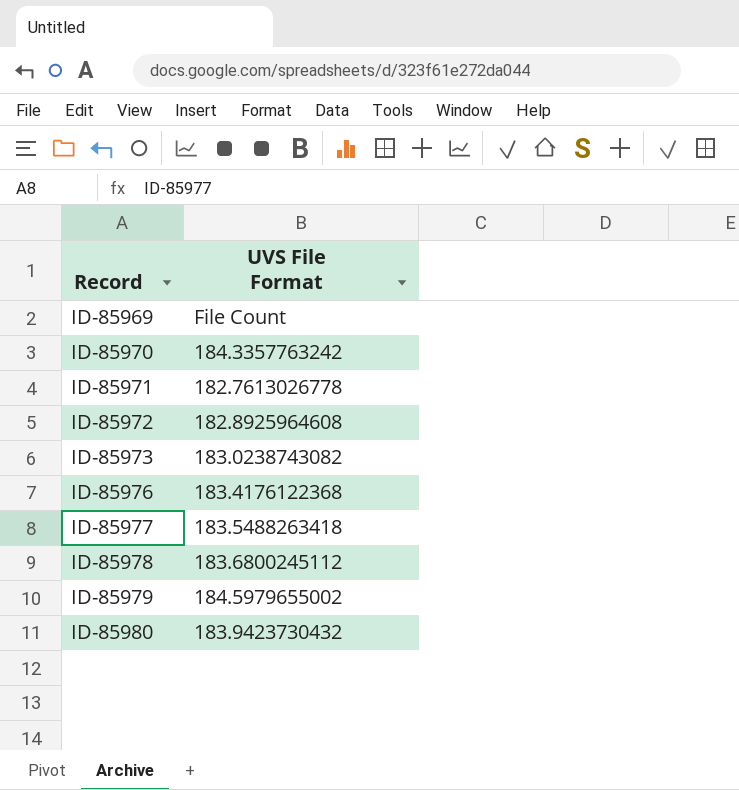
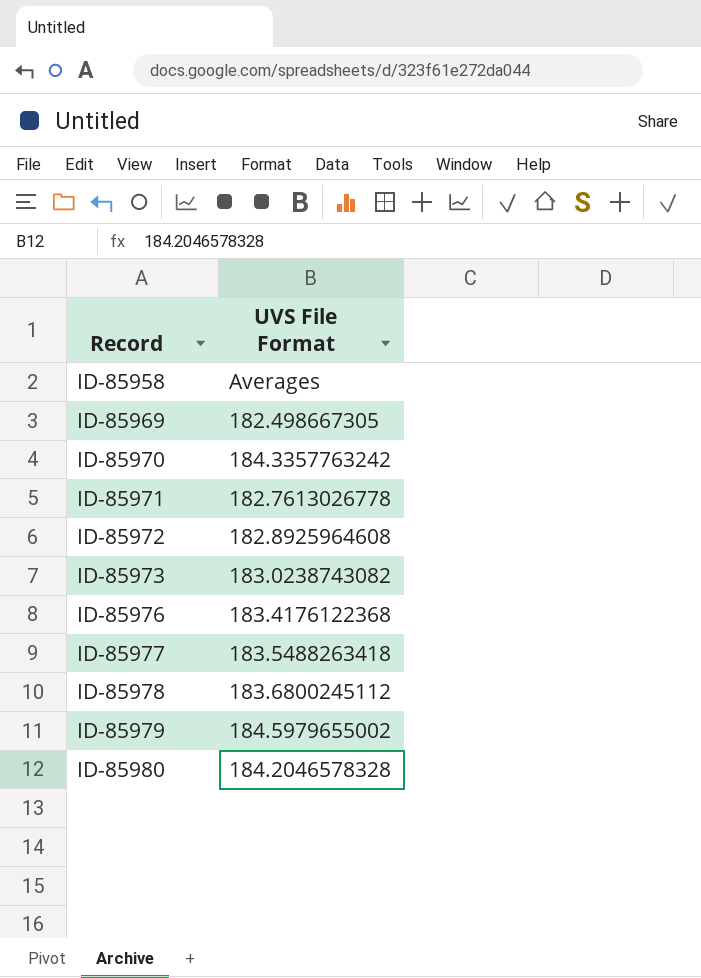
row ID-85958: none -> Averages
ID-85969 | UVS File Format: File Count -> 182.498667305
ID-85980 | UVS File Format: 183.9423730432 -> 184.2046578328

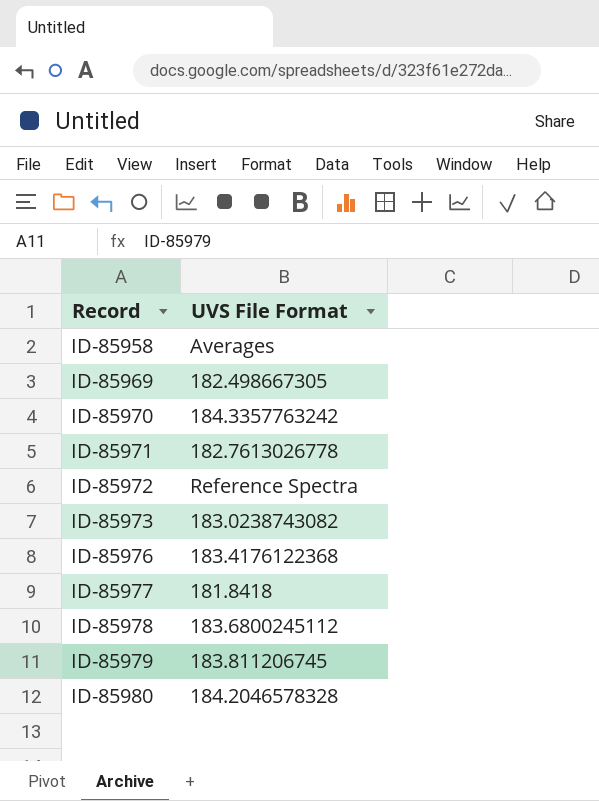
ID-85972 | UVS File Format: 182.8925964608 -> Reference Spectra
ID-85977 | UVS File Format: 183.5488263418 -> 181.8418
ID-85979 | UVS File Format: 184.5979655002 -> 183.811206745

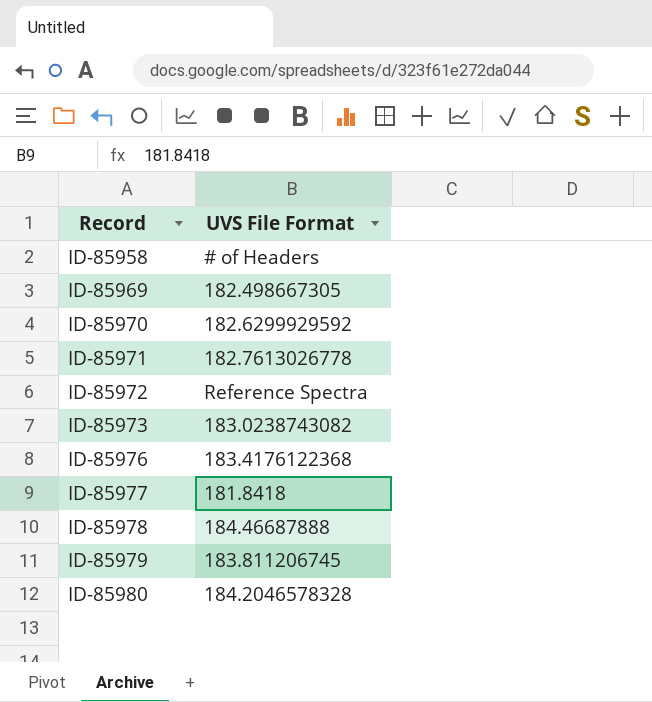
ID-85958 | UVS File Format: Averages -> # of Headers
ID-85970 | UVS File Format: 184.3357763242 -> 182.6299929592
ID-85978 | UVS File Format: 183.6800245112 -> 184.46687888

